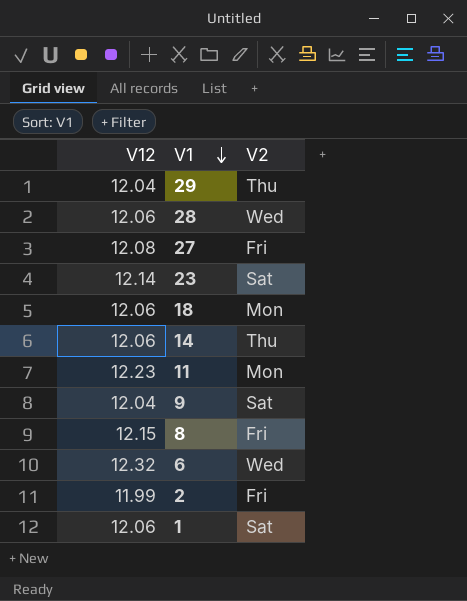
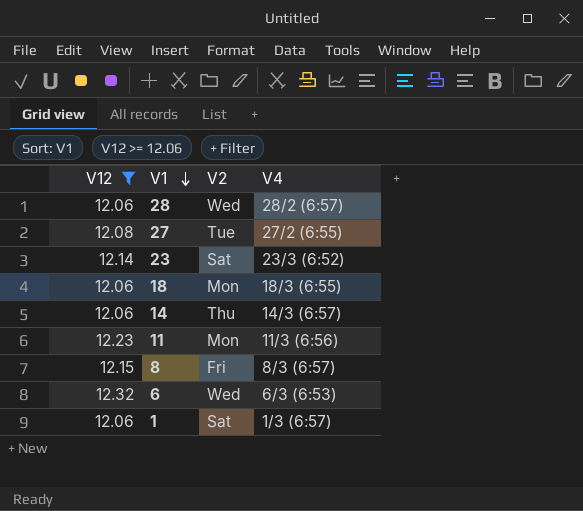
filter: none -> V12 >= 12.06
column V4 | position: none -> 4
27 | V2: Fri -> Tue

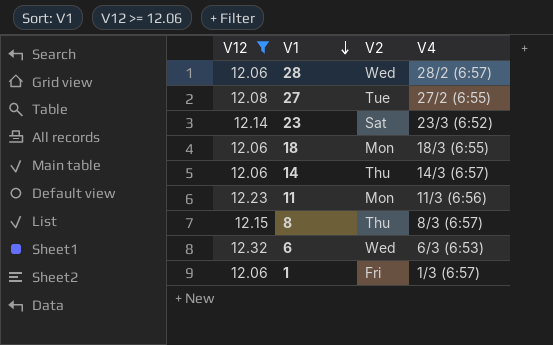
8 | V2: Fri -> Thu
1 | V2: Sat -> Fri

